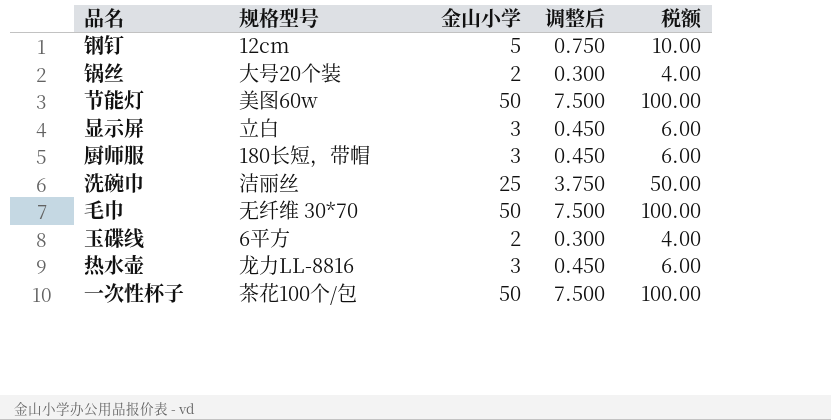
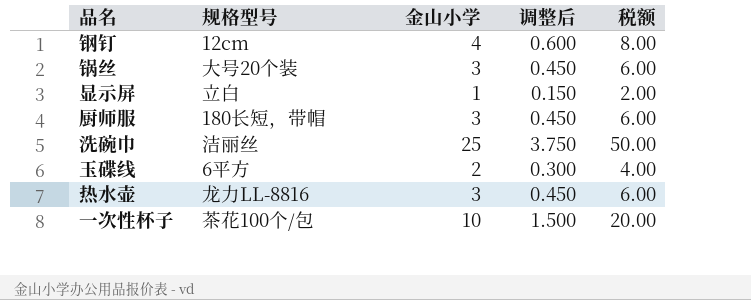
row 节能灯: 美图60w | 50 | 7.500 | 100.00 -> none
row 毛巾: 无纤维 30*70 | 50 | 7.500 | 100.00 -> none
钢钉 | 金山小学: 5 -> 4
钢钉 | 调整后: 0.750 -> 0.600
钢钉 | 税额: 10.00 -> 8.00
锅丝 | 金山小学: 2 -> 3
锅丝 | 调整后: 0.300 -> 0.450
锅丝 | 税额: 4.00 -> 6.00
显示屏 | 金山小学: 3 -> 1
显示屏 | 调整后: 0.450 -> 0.150
显示屏 | 税额: 6.00 -> 2.00
一次性杯子 | 金山小学: 50 -> 10
一次性杯子 | 调整后: 7.500 -> 1.500
一次性杯子 | 税额: 100.00 -> 20.00

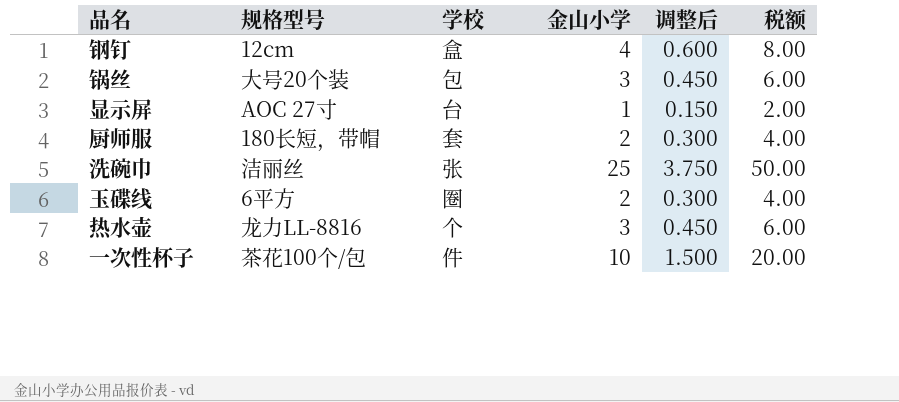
column 学校 | position: none -> 3
显示屏 | 规格型号: 立白 -> AOC 27寸
厨师服 | 金山小学: 3 -> 2
厨师服 | 调整后: 0.450 -> 0.300
厨师服 | 税额: 6.00 -> 4.00

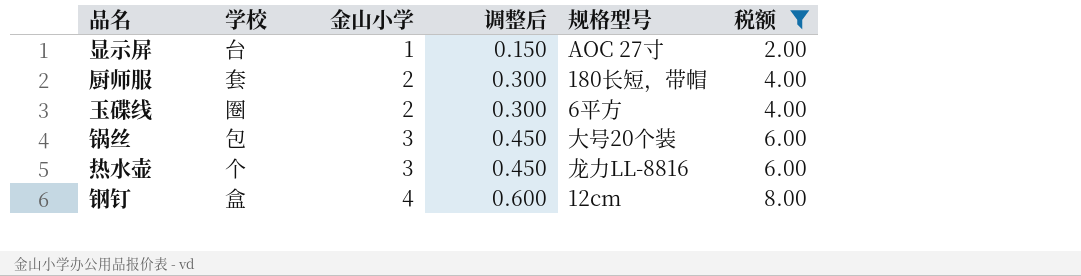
filter: none -> 税额 <= 8.00
row order: none -> 金山小学 ascending
column 规格型号 | position: 2 -> 5

